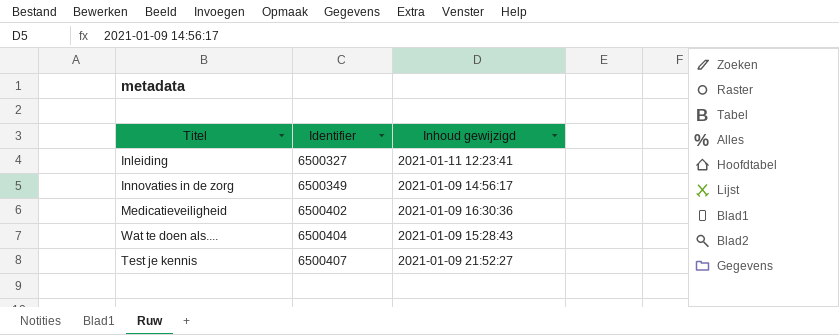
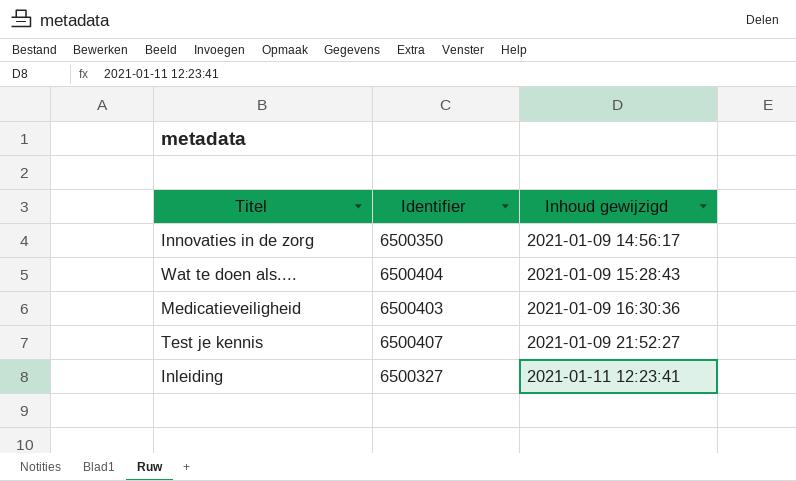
row order: Identifier ascending -> Inhoud gewijzigd ascending
Innovaties in de zorg | Identifier: 6500349 -> 6500350
Medicatieveiligheid | Identifier: 6500402 -> 6500403

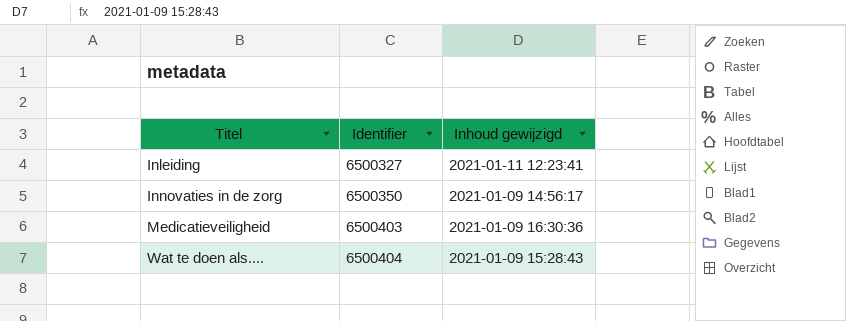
row order: Inhoud gewijzigd ascending -> Titel ascending
row Test je kennis: 6500407 | 2021-01-09 21:52:27 -> none

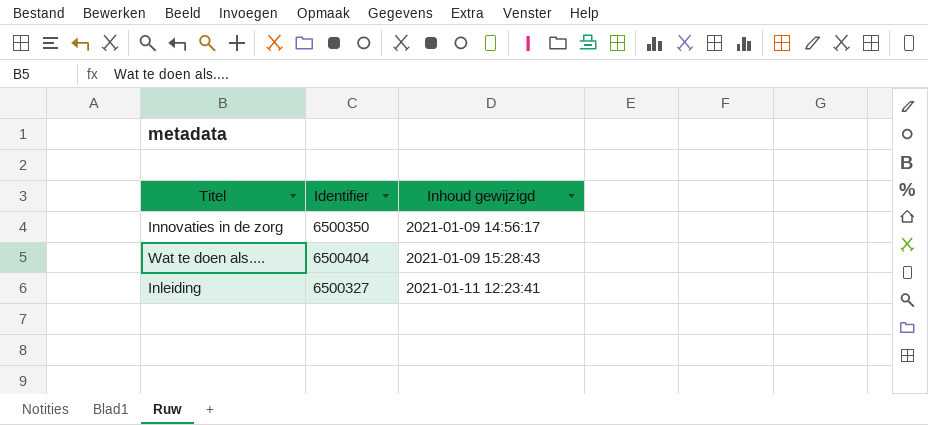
row order: Titel ascending -> Inhoud gewijzigd ascending
row Medicatieveiligheid: 6500403 | 2021-01-09 16:30:36 -> none

